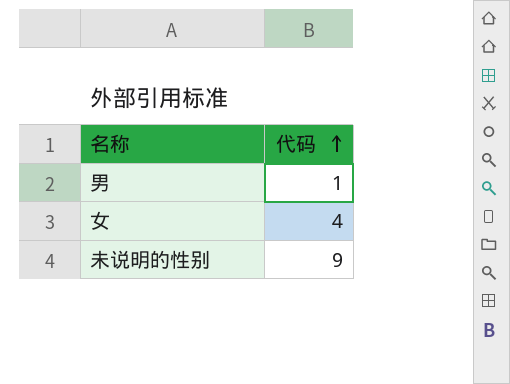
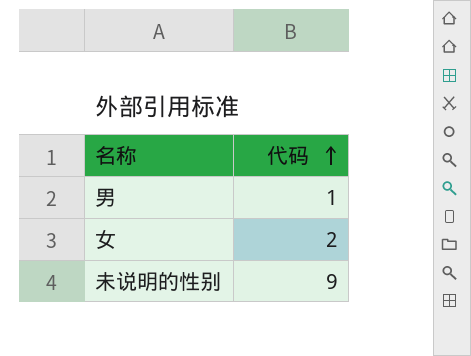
女 | 代码: 4 -> 2

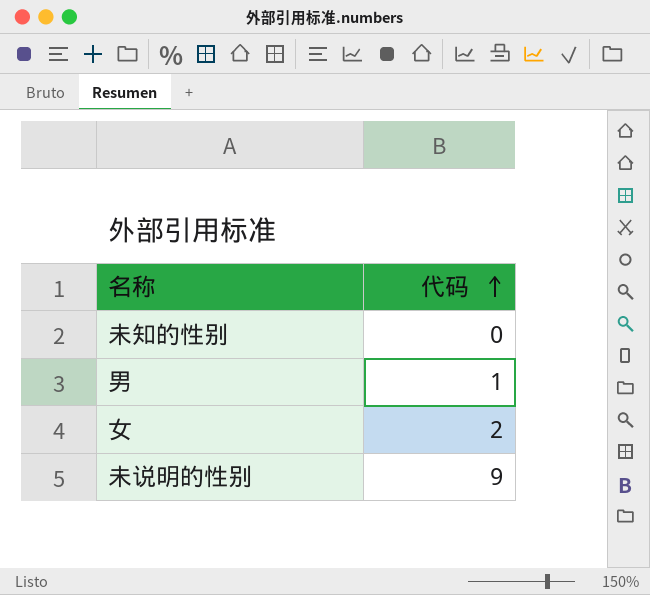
row 未知的性别: none -> 0

